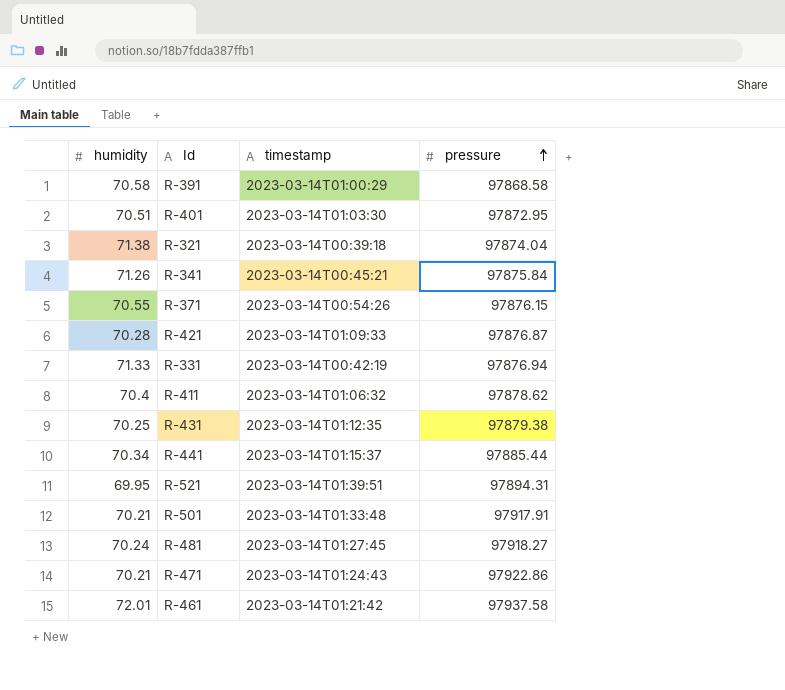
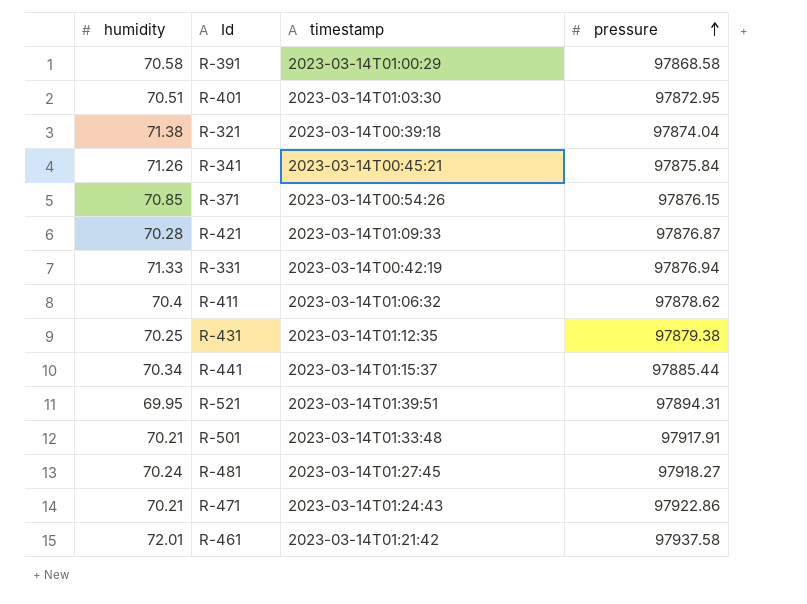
R-371 | humidity: 70.55 -> 70.85

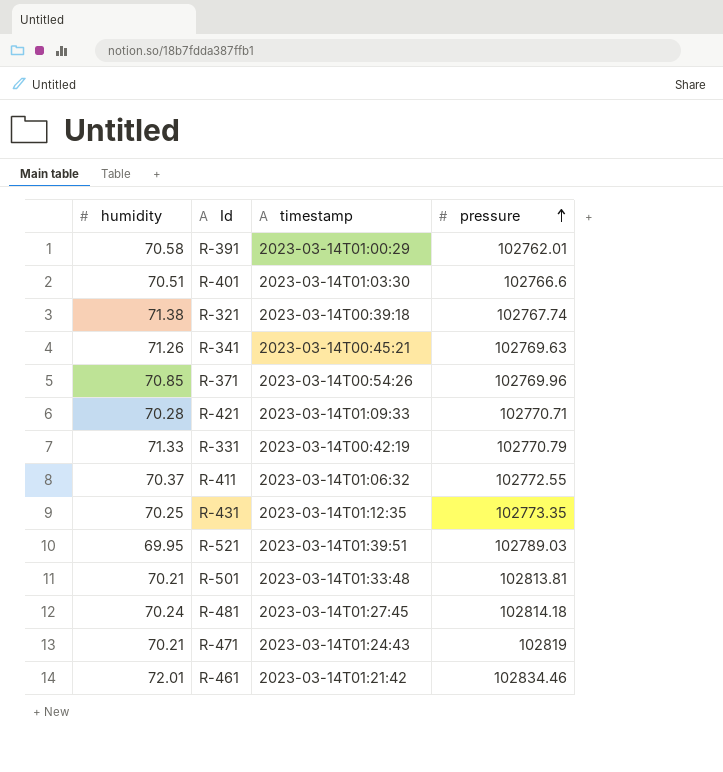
row R-441: 70.34 | 2023-03-14T01:15:37 | 97885.44 -> none
R-391 | pressure: 97868.58 -> 102762.01
R-401 | pressure: 97872.95 -> 102766.6
R-321 | pressure: 97874.04 -> 102767.74
R-341 | pressure: 97875.84 -> 102769.63
R-371 | pressure: 97876.15 -> 102769.96
R-421 | pressure: 97876.87 -> 102770.71
R-331 | pressure: 97876.94 -> 102770.79
R-411 | humidity: 70.4 -> 70.37
R-411 | pressure: 97878.62 -> 102772.55
R-431 | pressure: 97879.38 -> 102773.35
R-521 | pressure: 97894.31 -> 102789.03
R-501 | pressure: 97917.91 -> 102813.81
R-481 | pressure: 97918.27 -> 102814.18
R-471 | pressure: 97922.86 -> 102819
R-461 | pressure: 97937.58 -> 102834.46

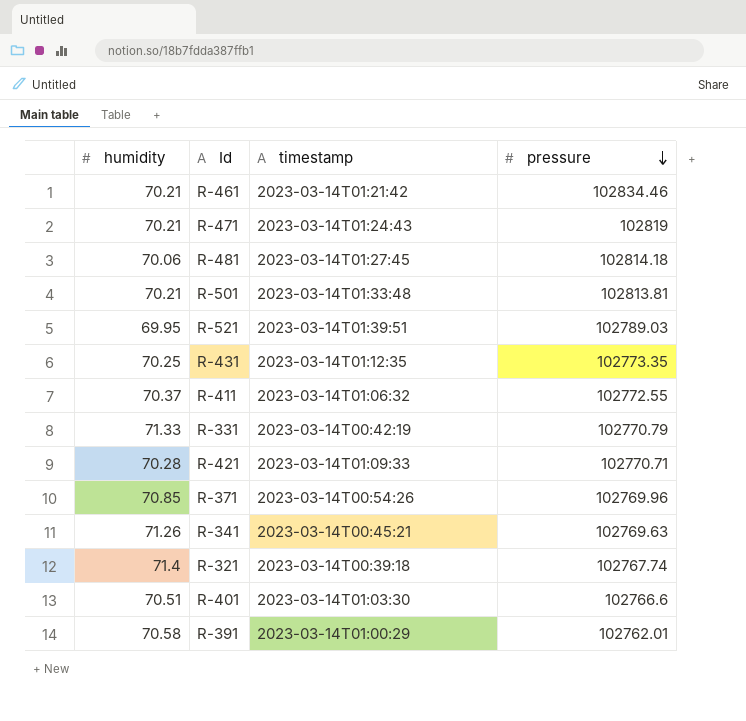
row order: pressure ascending -> pressure descending
R-461 | humidity: 72.01 -> 70.21
R-481 | humidity: 70.24 -> 70.06
R-321 | humidity: 71.38 -> 71.4

